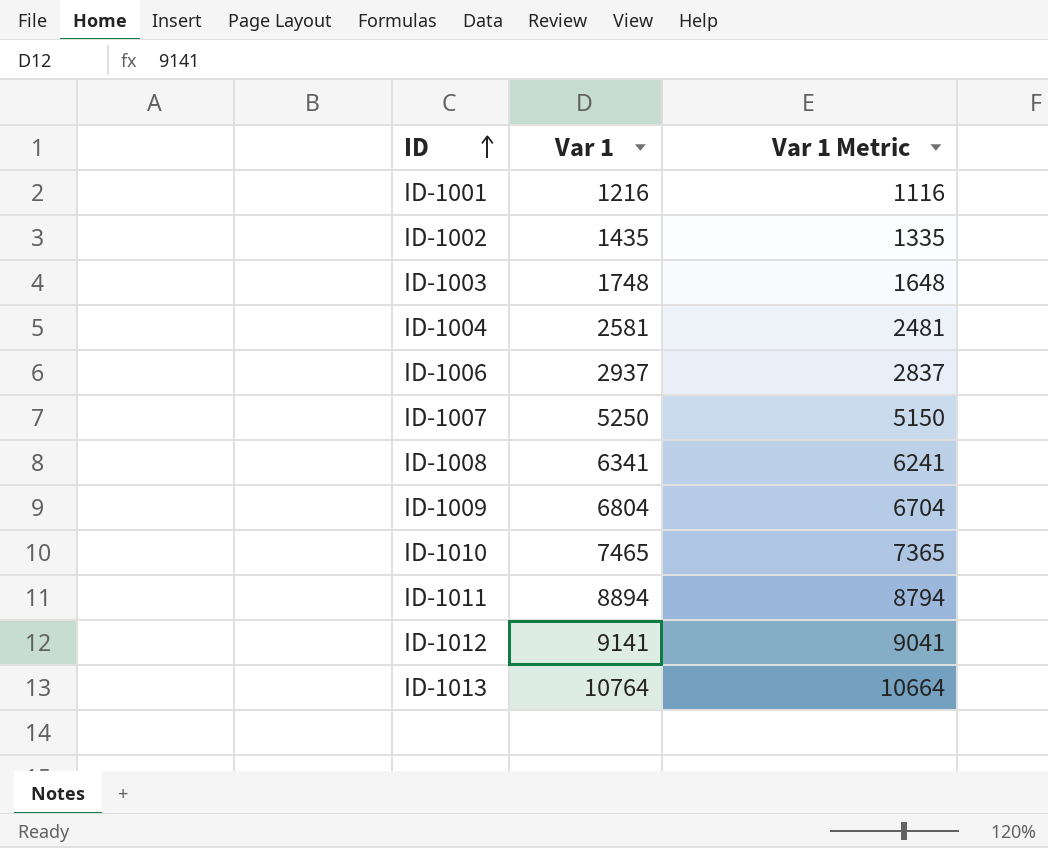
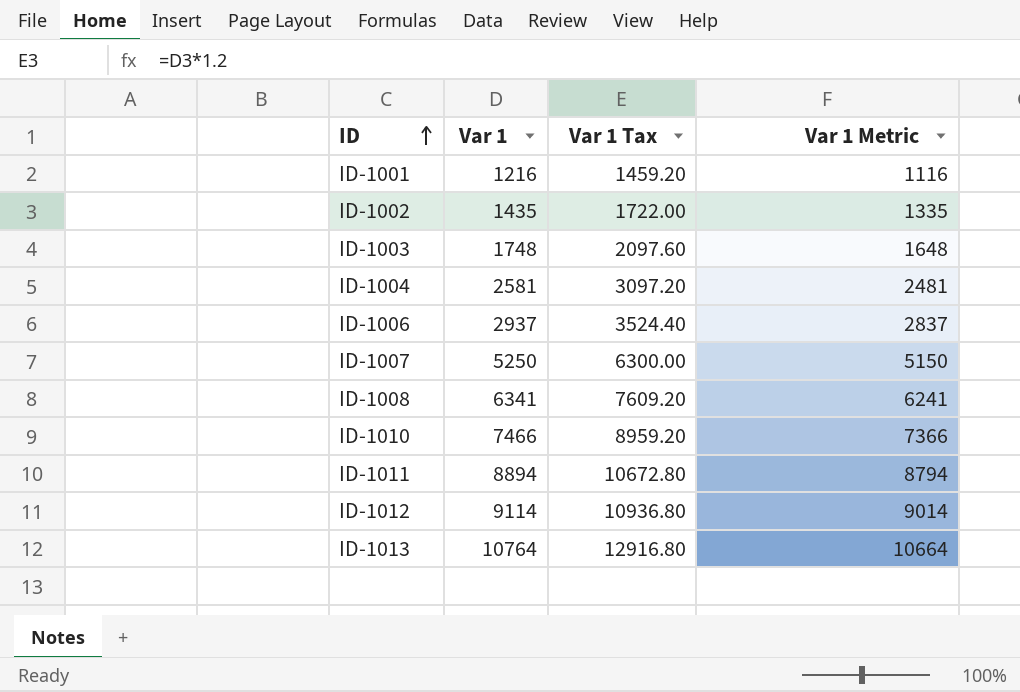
column Var 1 Tax | formula: none -> [Var 1] * 1.2
row ID-1009: 6804 | 6704 -> none
ID-1010 | Var 1: 7465 -> 7466
ID-1010 | Var 1 Metric: 7365 -> 7366
ID-1012 | Var 1: 9141 -> 9114
ID-1012 | Var 1 Metric: 9041 -> 9014

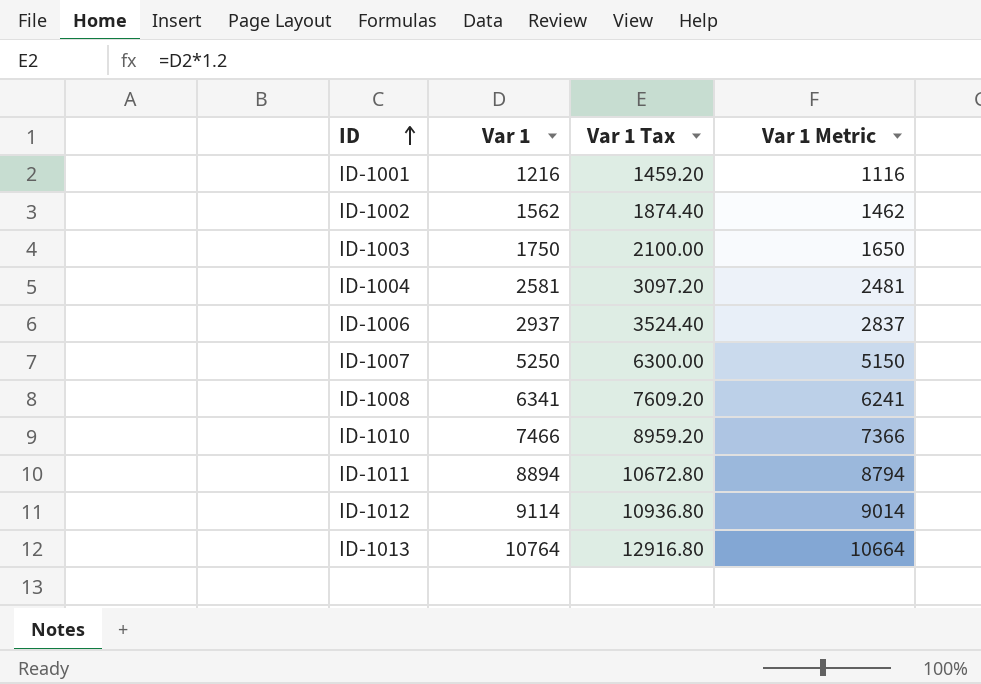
ID-1002 | Var 1: 1435 -> 1562
ID-1002 | Var 1 Tax: 1722.00 -> 1874.40
ID-1002 | Var 1 Metric: 1335 -> 1462
ID-1003 | Var 1: 1748 -> 1750
ID-1003 | Var 1 Tax: 2097.60 -> 2100.00
ID-1003 | Var 1 Metric: 1648 -> 1650

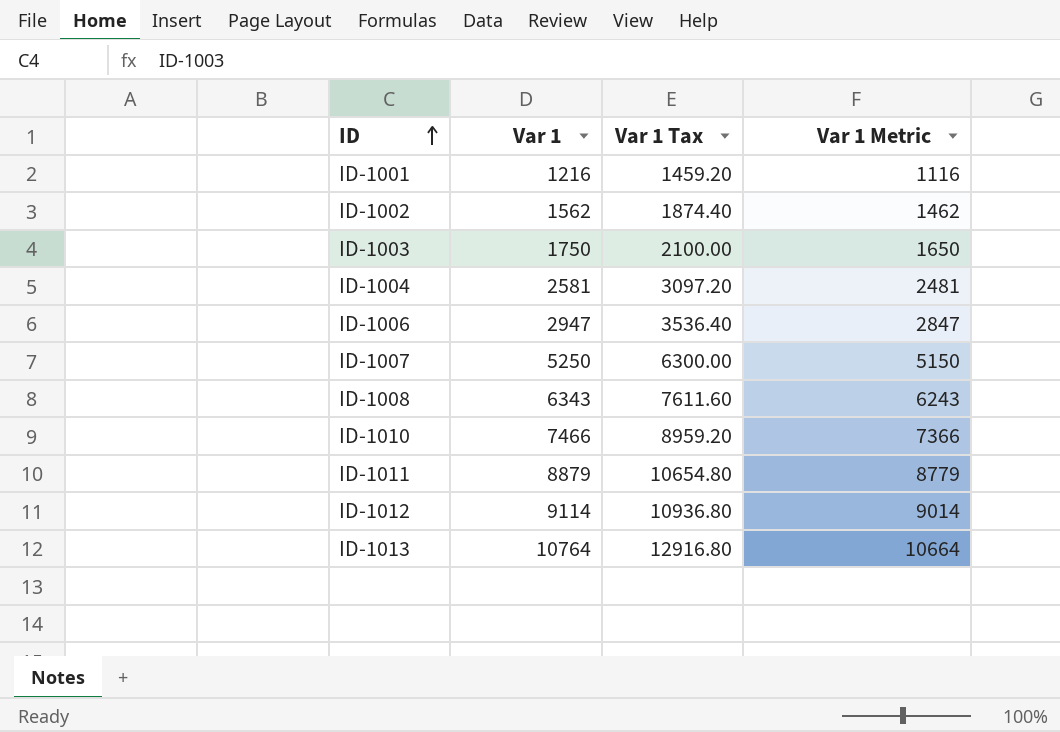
ID-1006 | Var 1: 2937 -> 2947
ID-1006 | Var 1 Tax: 3524.40 -> 3536.40
ID-1006 | Var 1 Metric: 2837 -> 2847
ID-1008 | Var 1: 6341 -> 6343
ID-1008 | Var 1 Tax: 7609.20 -> 7611.60
ID-1008 | Var 1 Metric: 6241 -> 6243
ID-1011 | Var 1: 8894 -> 8879
ID-1011 | Var 1 Tax: 10672.80 -> 10654.80
ID-1011 | Var 1 Metric: 8794 -> 8779

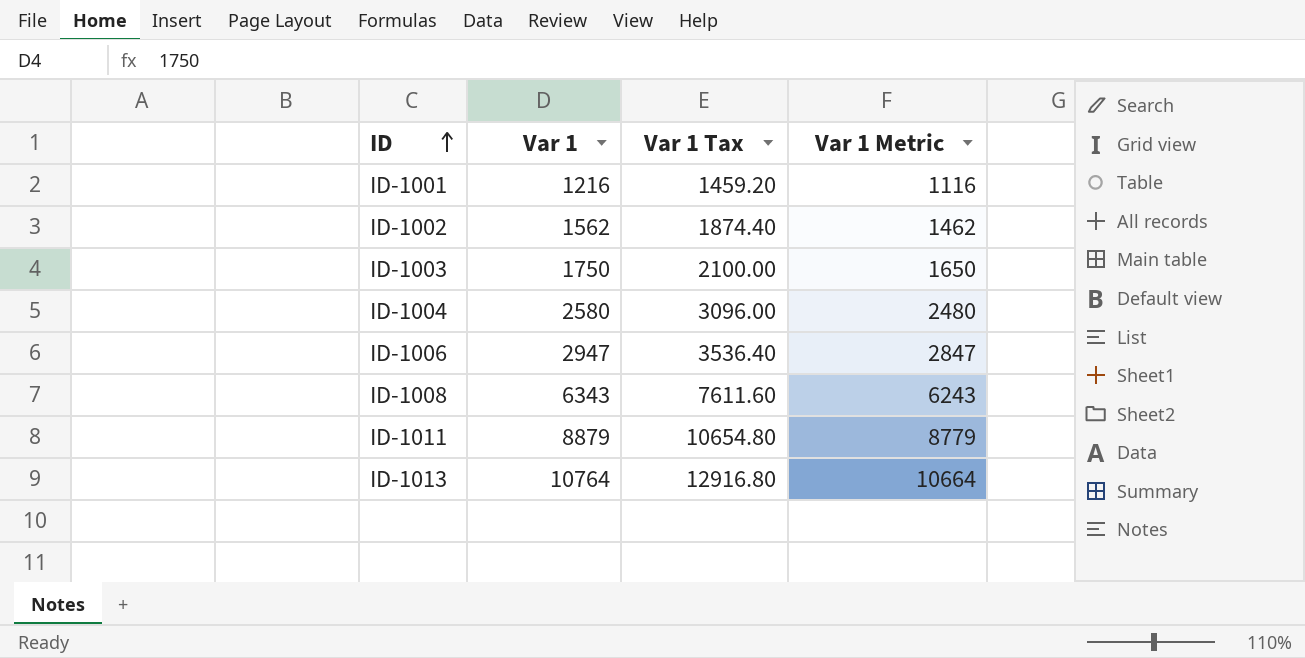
row ID-1007: 5250 | 6300.00 | 5150 -> none
row ID-1010: 7466 | 8959.20 | 7366 -> none
row ID-1012: 9114 | 10936.80 | 9014 -> none
ID-1004 | Var 1: 2581 -> 2580
ID-1004 | Var 1 Tax: 3097.20 -> 3096.00
ID-1004 | Var 1 Metric: 2481 -> 2480

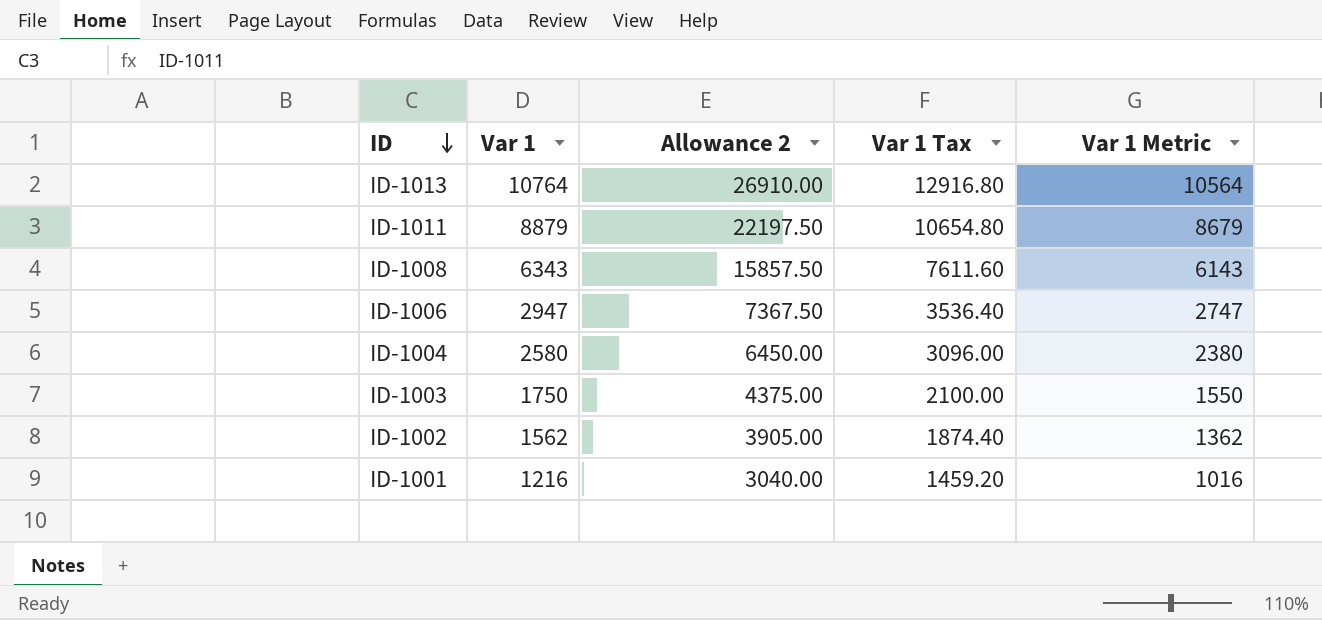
row order: ID ascending -> ID descending
column Allowance 2 | formula: none -> [Var 1] * 2.5
column Var 1 Metric | formula: [Var 1] - 100 -> [Var 1] - 200

